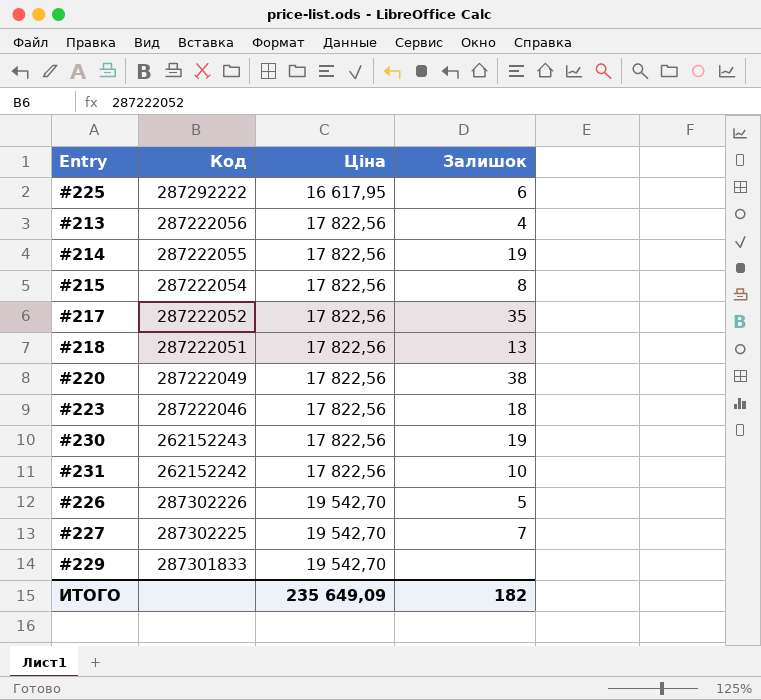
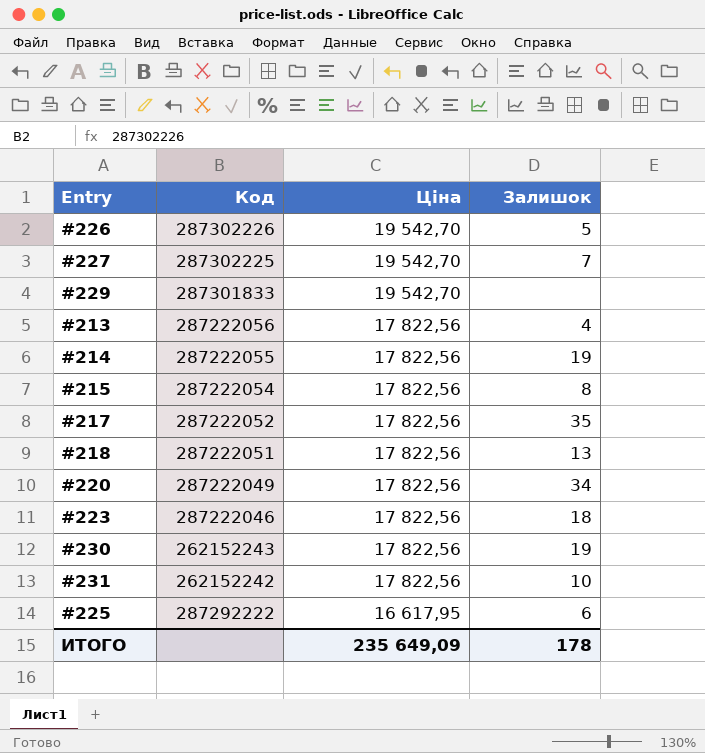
row order: Ціна ascending -> Ціна descending
#220 | Залишок: 38 -> 34
ИТОГО | Залишок: 182 -> 178

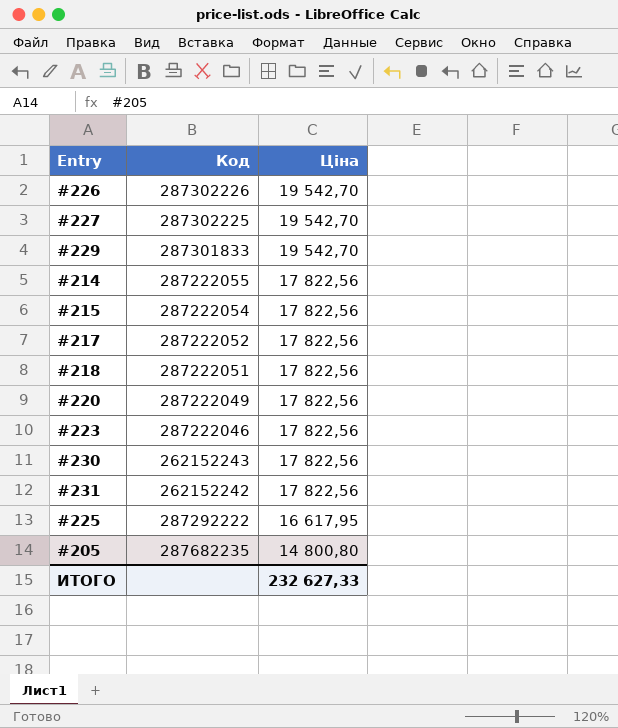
column Залишок | position: 4 -> none
row #213: 287222056 | 17 822,56 | 4 -> none
row #205: none -> 287682235 | 14 800,80
ИТОГО | Ціна: 235 649,09 -> 232 627,33

